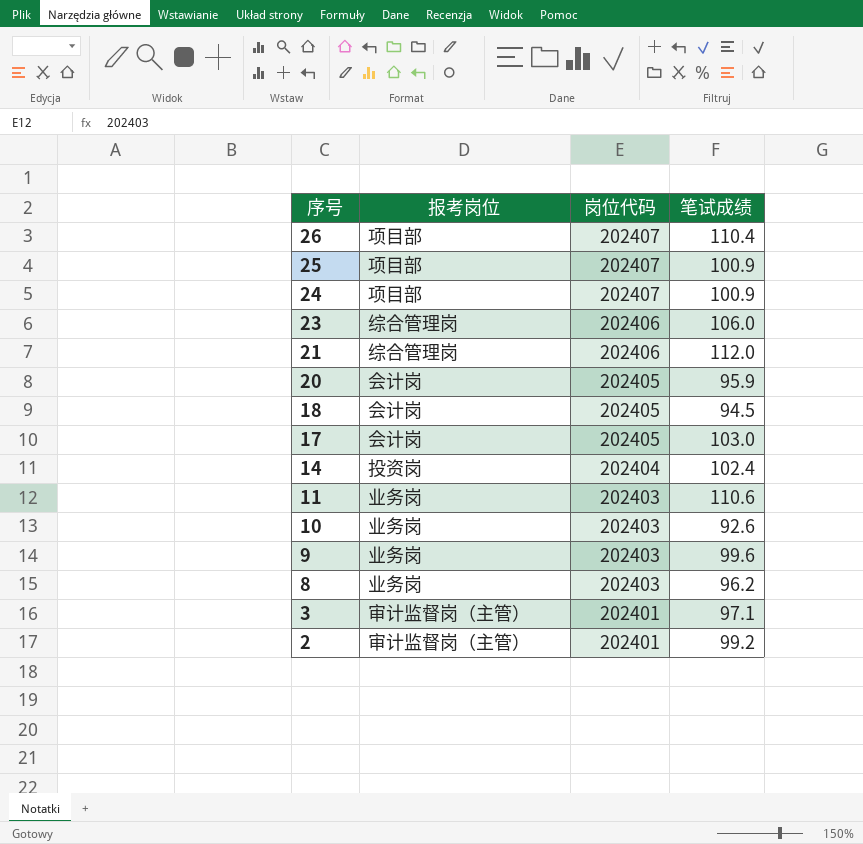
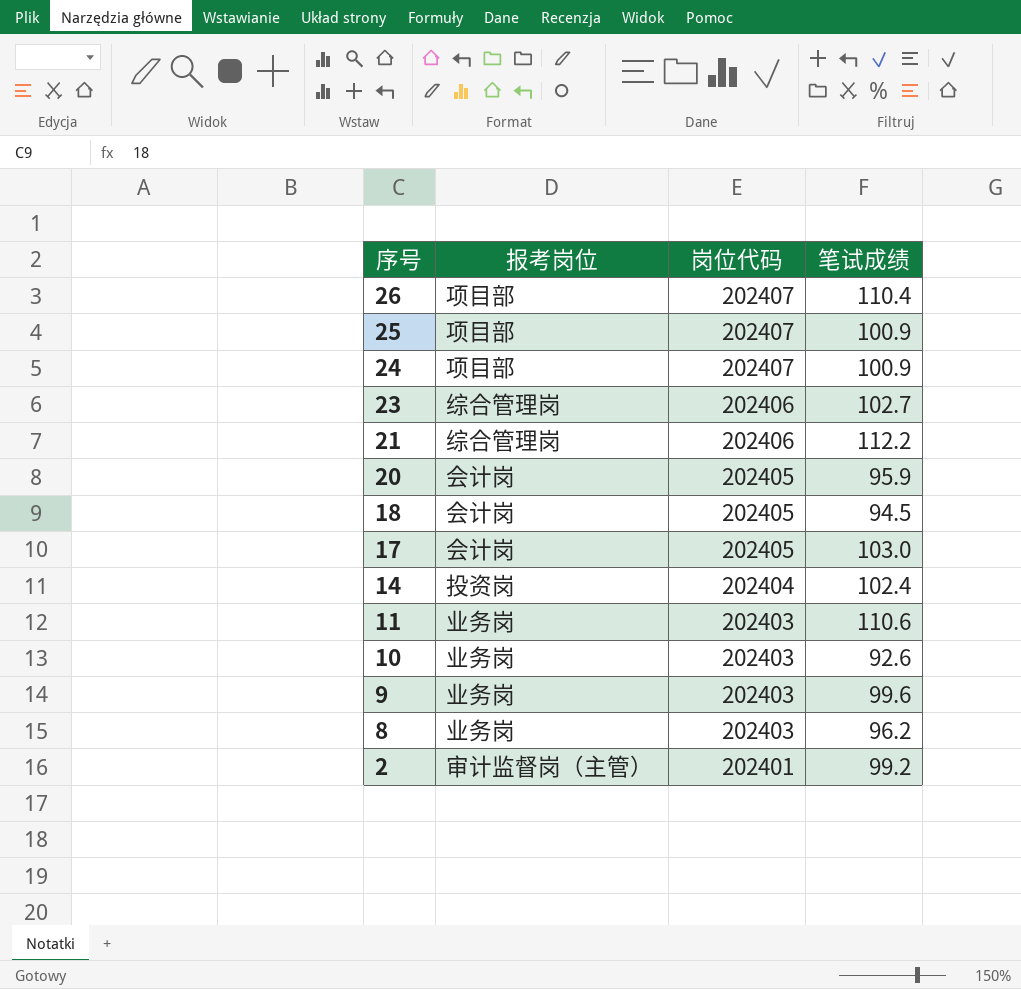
row 3: 审计监督岗（主管） | 202401 | 97.1 -> none
23 | 笔试成绩: 106.0 -> 102.7
21 | 笔试成绩: 112.0 -> 112.2

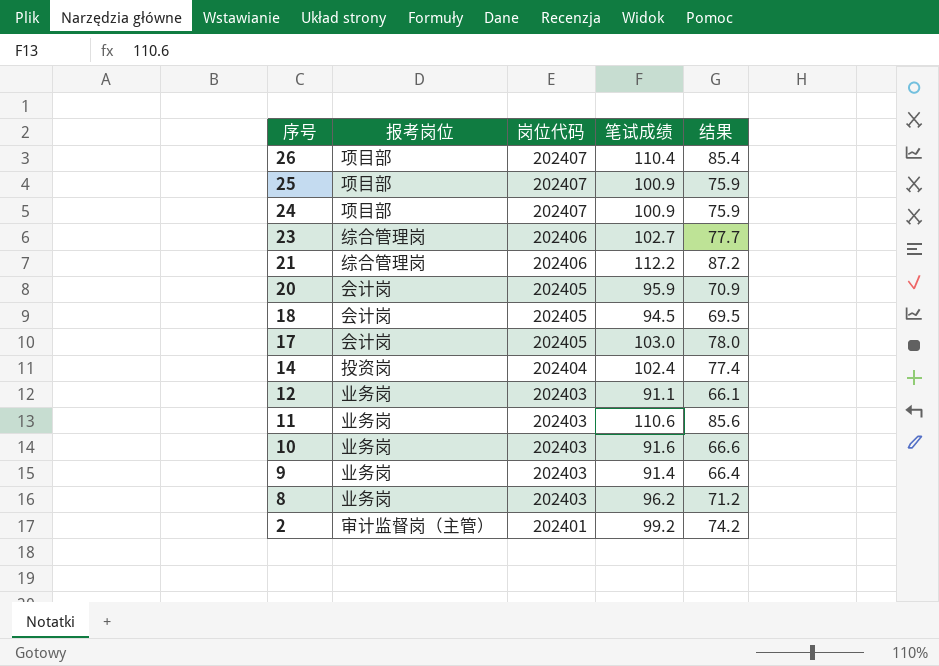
column 结果 | formula: none -> [笔试成绩] - 25
row 12: none -> 业务岗 | 202403 | 91.1 | 66.1
10 | 笔试成绩: 92.6 -> 91.6
9 | 笔试成绩: 99.6 -> 91.4

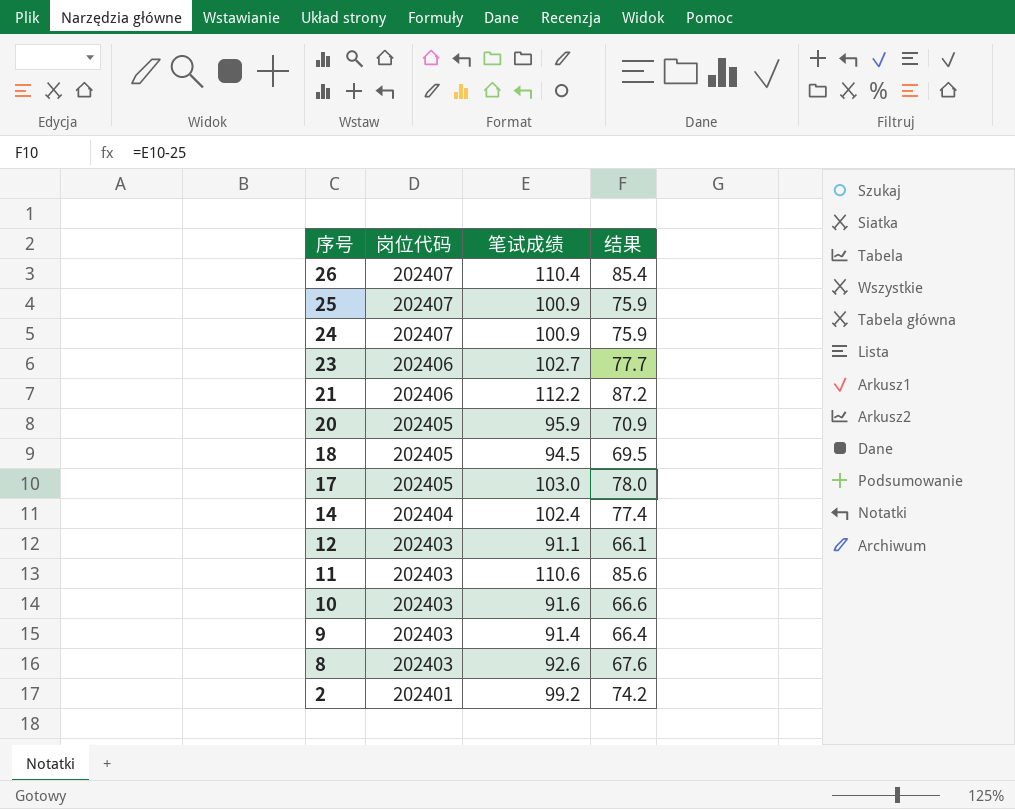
column 报考岗位 | position: 2 -> none
8 | 笔试成绩: 96.2 -> 92.6
8 | 结果: 71.2 -> 67.6

